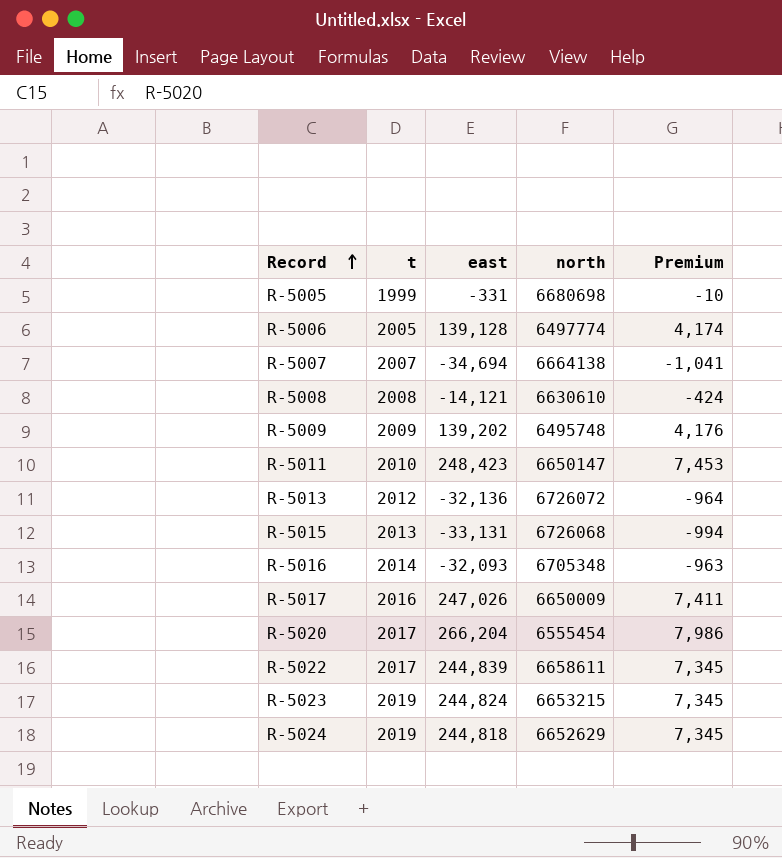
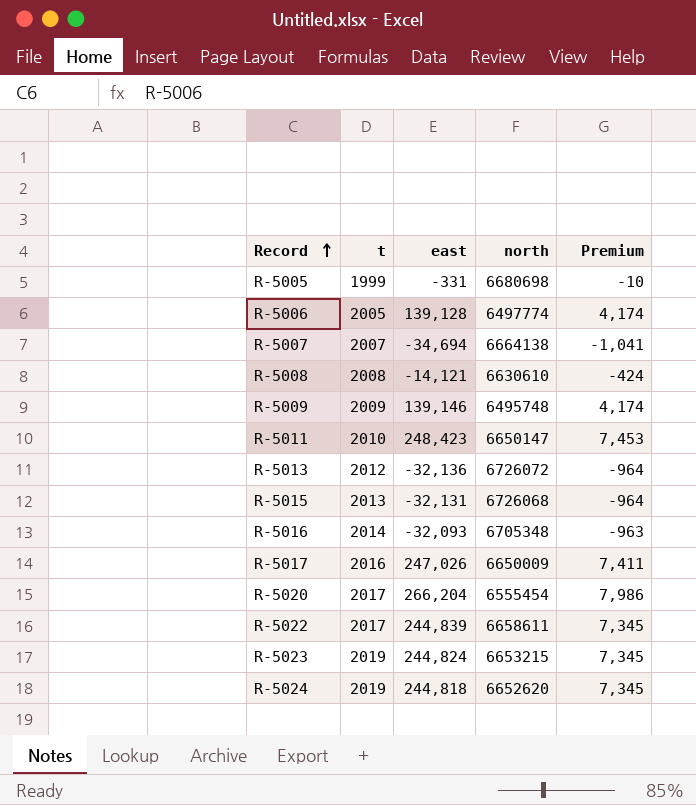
R-5009 | east: 139,202 -> 139,146
R-5009 | Premium: 4,176 -> 4,174
R-5015 | east: -33,131 -> -32,131
R-5015 | Premium: -994 -> -964
R-5024 | north: 6652629 -> 6652620

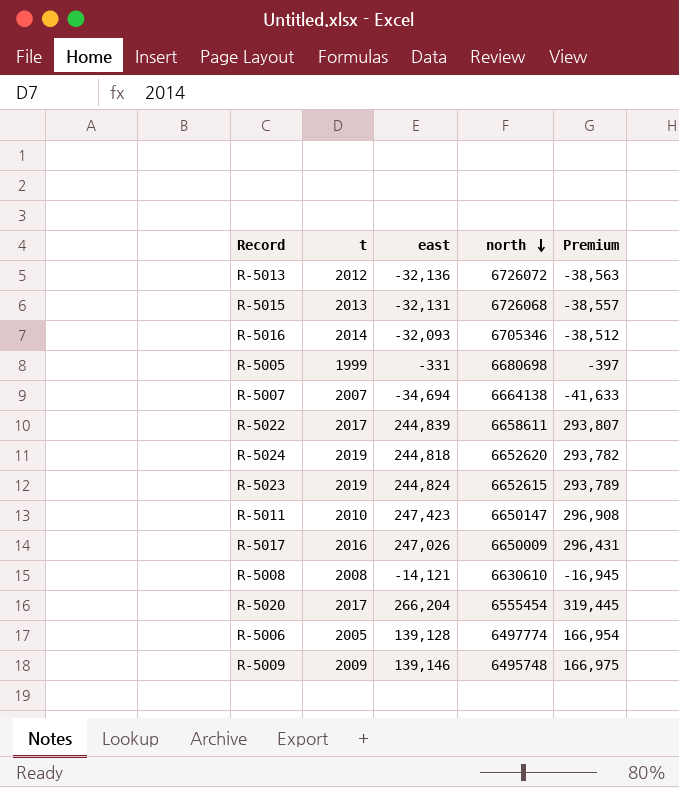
row order: Record ascending -> north descending
column Premium | formula: [east] * 0.03 -> [east] * 1.2
R-5016 | north: 6705348 -> 6705346
R-5023 | north: 6653215 -> 6652615
R-5011 | east: 248,423 -> 247,423

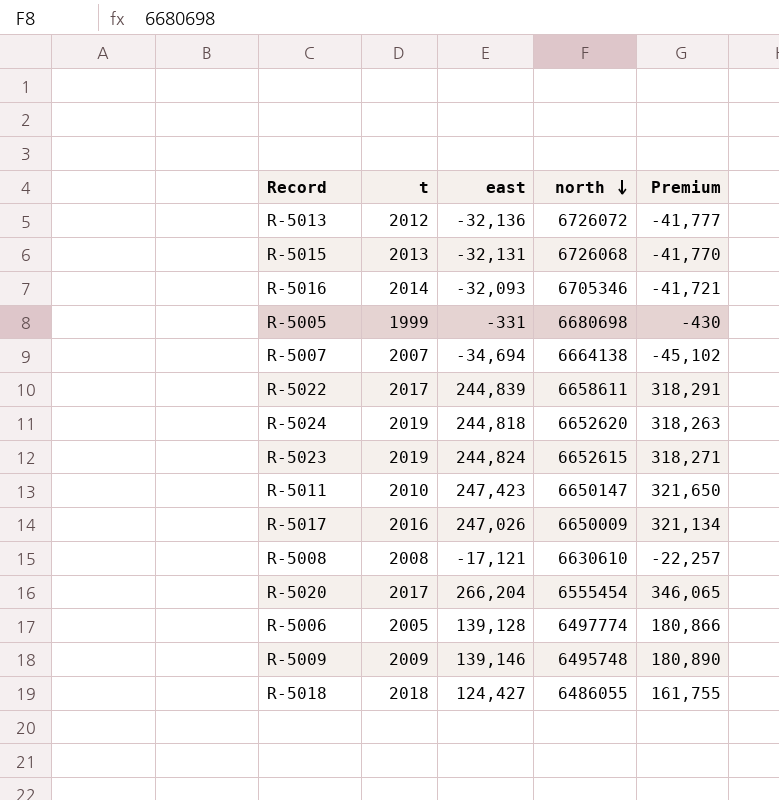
column Premium | formula: [east] * 1.2 -> [east] * 1.3
R-5008 | east: -14,121 -> -17,121
row R-5018: none -> 2018 | 124,427 | 6486055 | 161,755

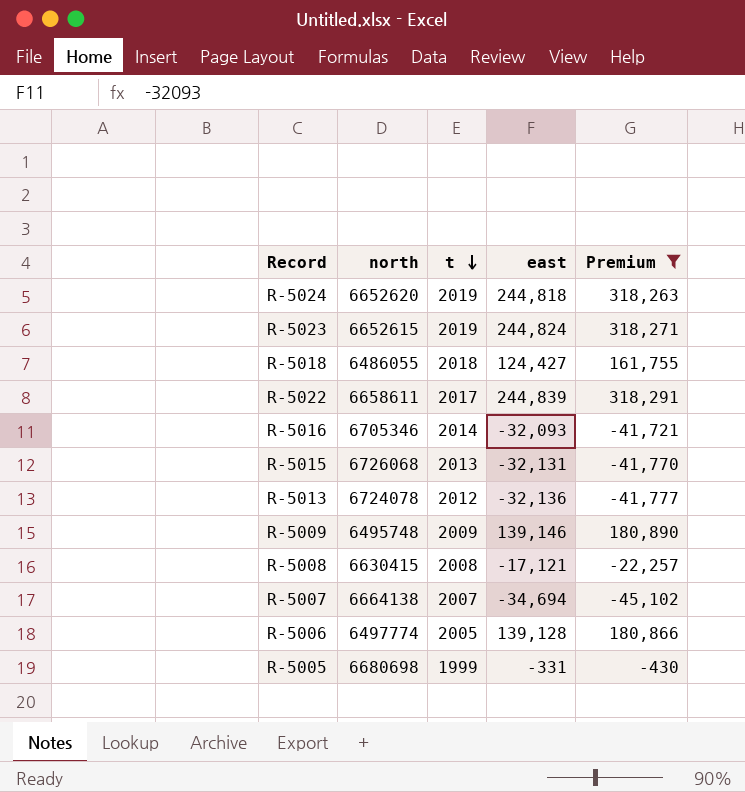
filter: none -> Premium <= 318,291
row order: north descending -> t descending
column north | position: 4 -> 2
R-5013 | north: 6726072 -> 6724078
R-5008 | north: 6630610 -> 6630415

